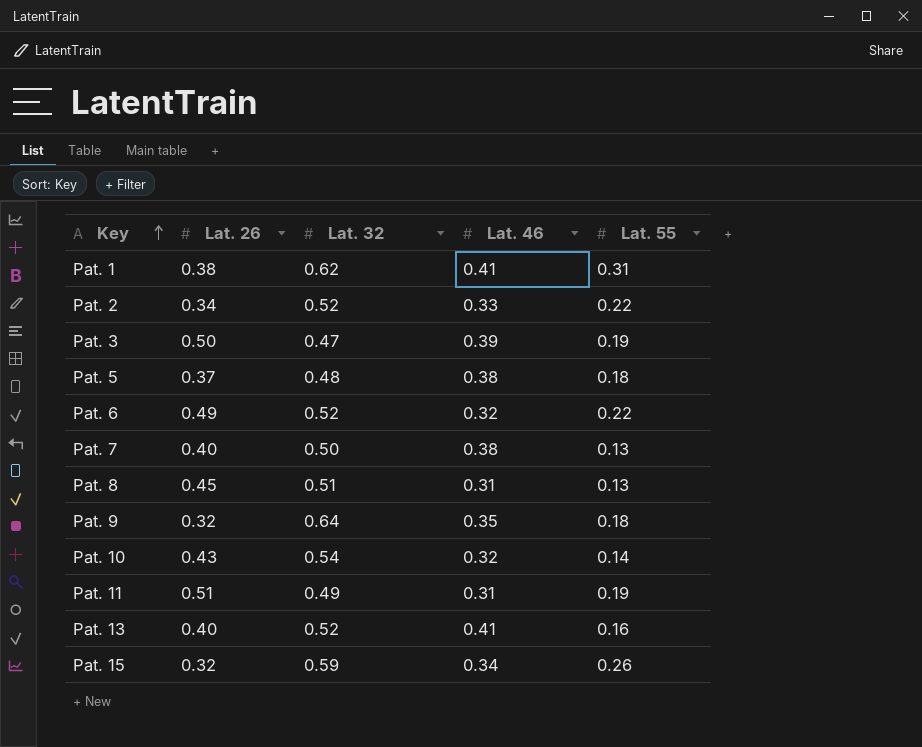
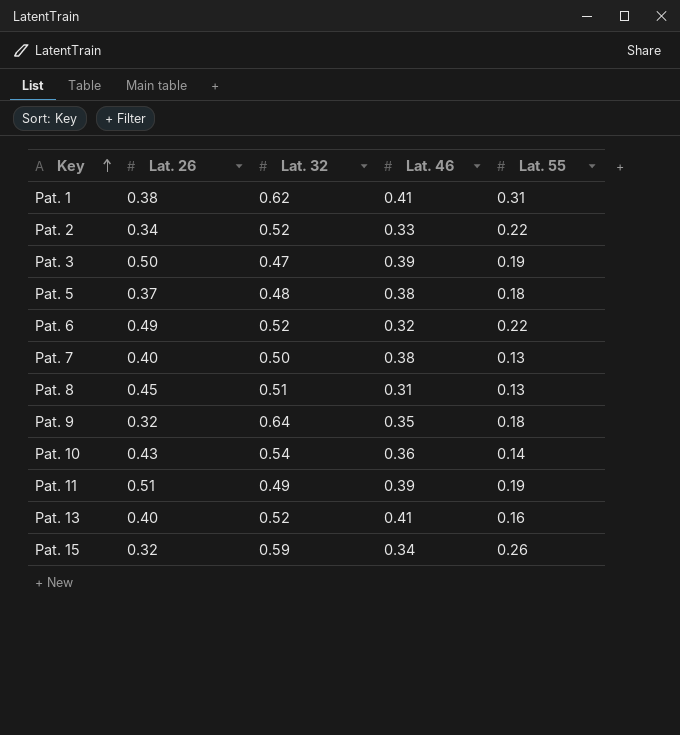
Pat. 10 | Lat. 46: 0.32 -> 0.36
Pat. 11 | Lat. 46: 0.31 -> 0.39

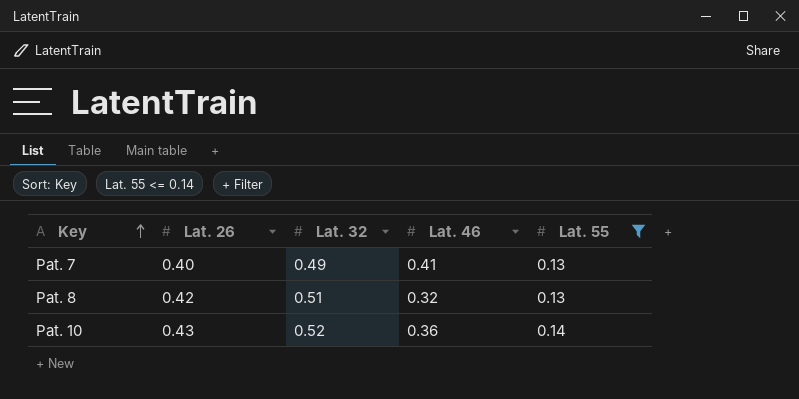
filter: none -> Lat. 55 <= 0.14
Pat. 7 | Lat. 32: 0.50 -> 0.49
Pat. 7 | Lat. 46: 0.38 -> 0.41
Pat. 8 | Lat. 26: 0.45 -> 0.42
Pat. 8 | Lat. 46: 0.31 -> 0.32
Pat. 10 | Lat. 32: 0.54 -> 0.52

